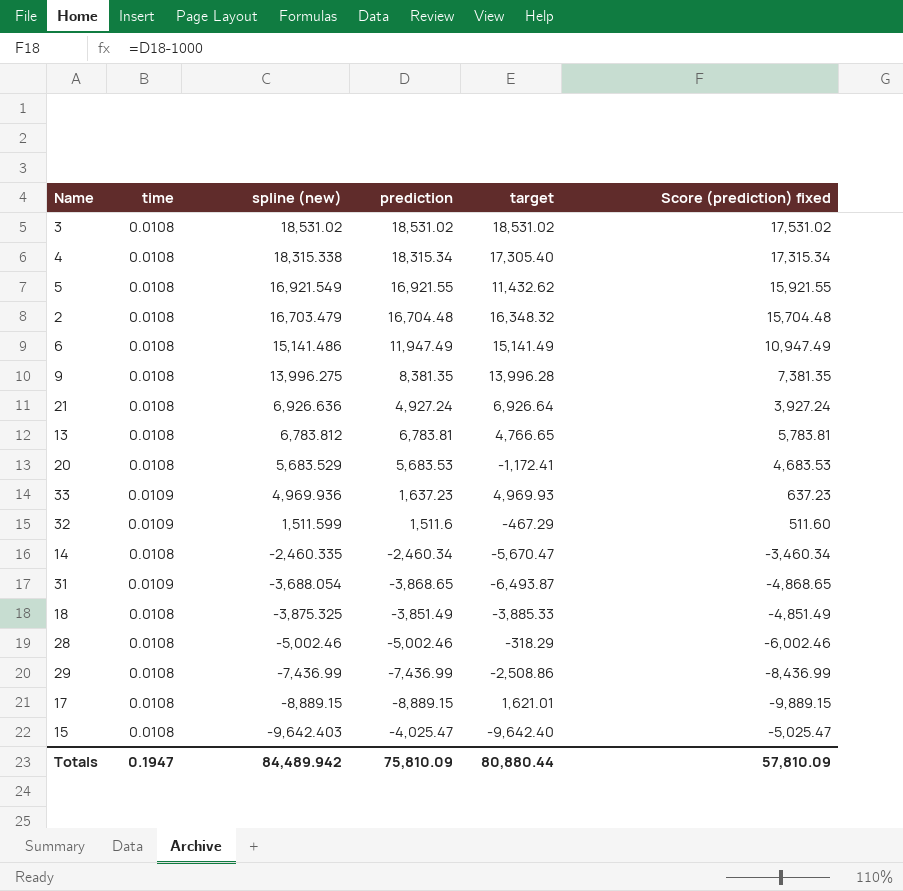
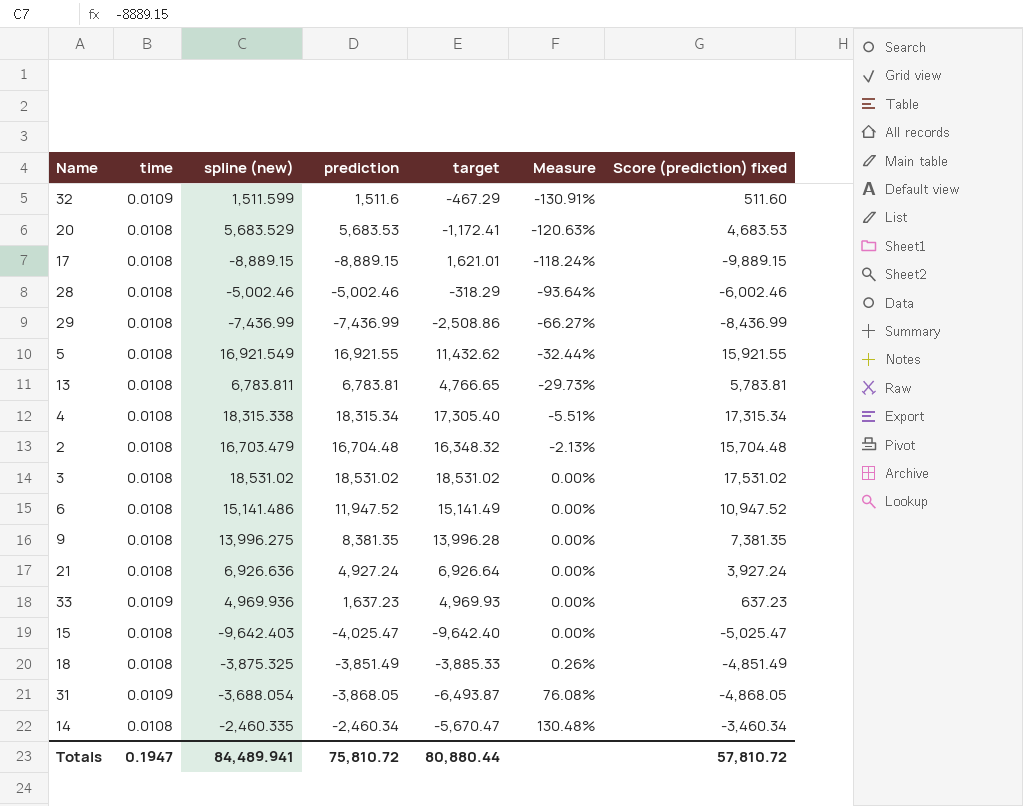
row order: spline (new) descending -> Measure ascending
column Measure | formula: none -> ([target] - [spline (new)]) / [spline (new)]
13 | spline (new): 6,783.812 -> 6,783.811
6 | prediction: 11,947.49 -> 11,947.52
6 | Score (prediction) fixed: 10,947.49 -> 10,947.52
31 | prediction: -3,868.65 -> -3,868.05
31 | Score (prediction) fixed: -4,868.65 -> -4,868.05
Totals | spline (new): 84,489.942 -> 84,489.941
Totals | prediction: 75,810.09 -> 75,810.72
Totals | Score (prediction) fixed: 57,810.09 -> 57,810.72

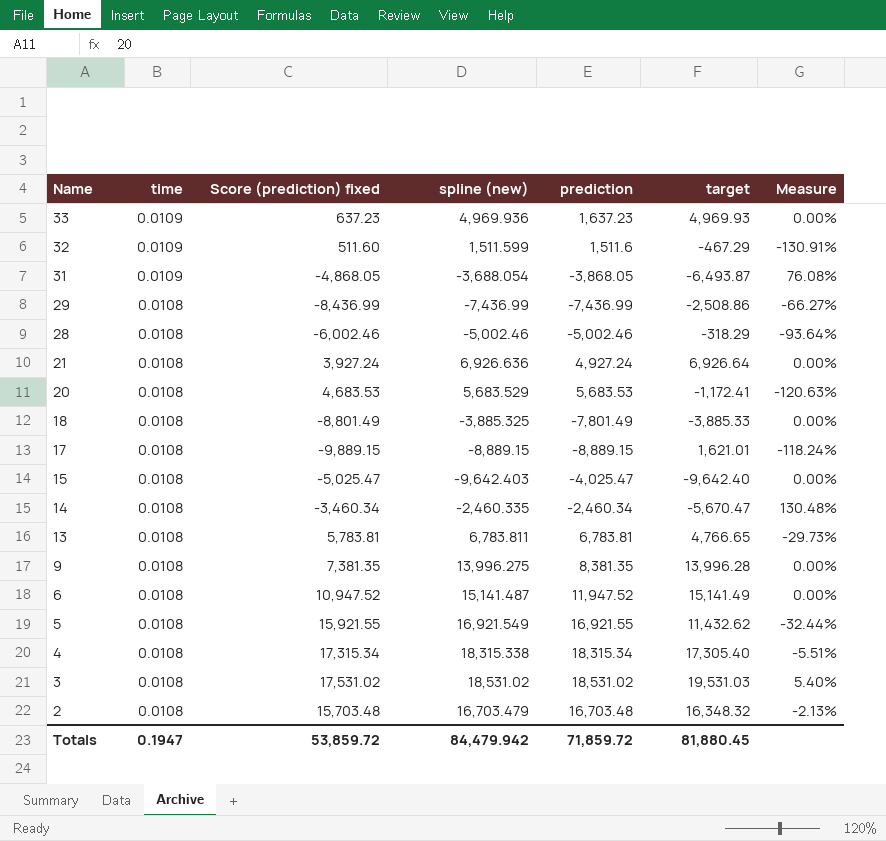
row order: Measure ascending -> Name descending
column Score (prediction) fixed | position: 7 -> 3
18 | Score (prediction) fixed: -4,851.49 -> -8,801.49
18 | spline (new): -3,875.325 -> -3,885.325
18 | prediction: -3,851.49 -> -7,801.49
18 | Measure: 0.26% -> 0.00%
6 | spline (new): 15,141.486 -> 15,141.487
3 | target: 18,531.02 -> 19,531.03
3 | Measure: 0.00% -> 5.40%
2 | Score (prediction) fixed: 15,704.48 -> 15,703.48
2 | prediction: 16,704.48 -> 16,703.48
Totals | Score (prediction) fixed: 57,810.72 -> 53,859.72
Totals | spline (new): 84,489.941 -> 84,479.942
Totals | prediction: 75,810.72 -> 71,859.72
Totals | target: 80,880.44 -> 81,880.45

